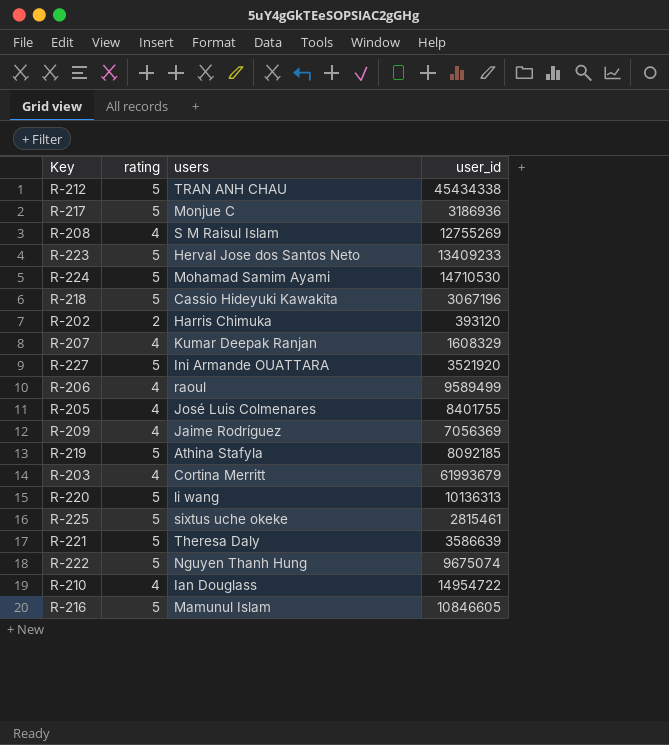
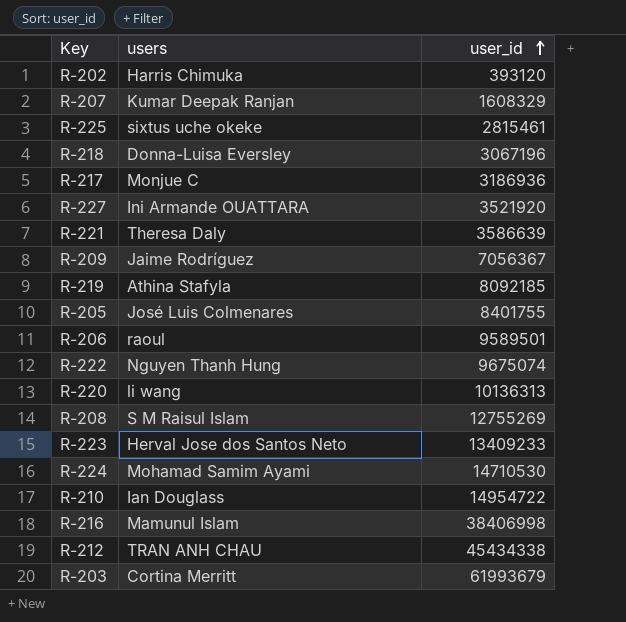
row order: none -> user_id ascending
column rating | position: 2 -> none
R-218 | users: Cassio Hideyuki Kawakita -> Donna-Luisa Eversley
R-209 | user_id: 7056369 -> 7056367
R-206 | user_id: 9589499 -> 9589501
R-216 | user_id: 10846605 -> 38406998

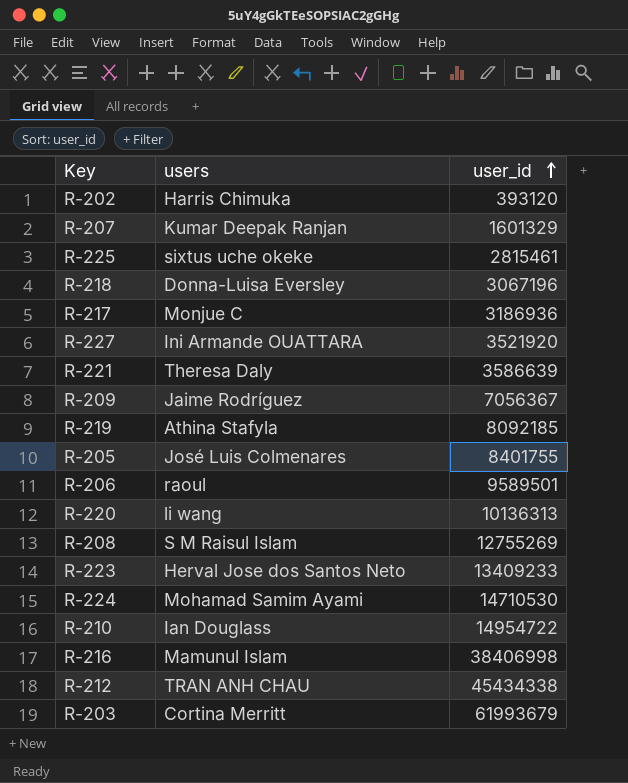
row R-222: Nguyen Thanh Hung | 9675074 -> none
R-207 | user_id: 1608329 -> 1601329

